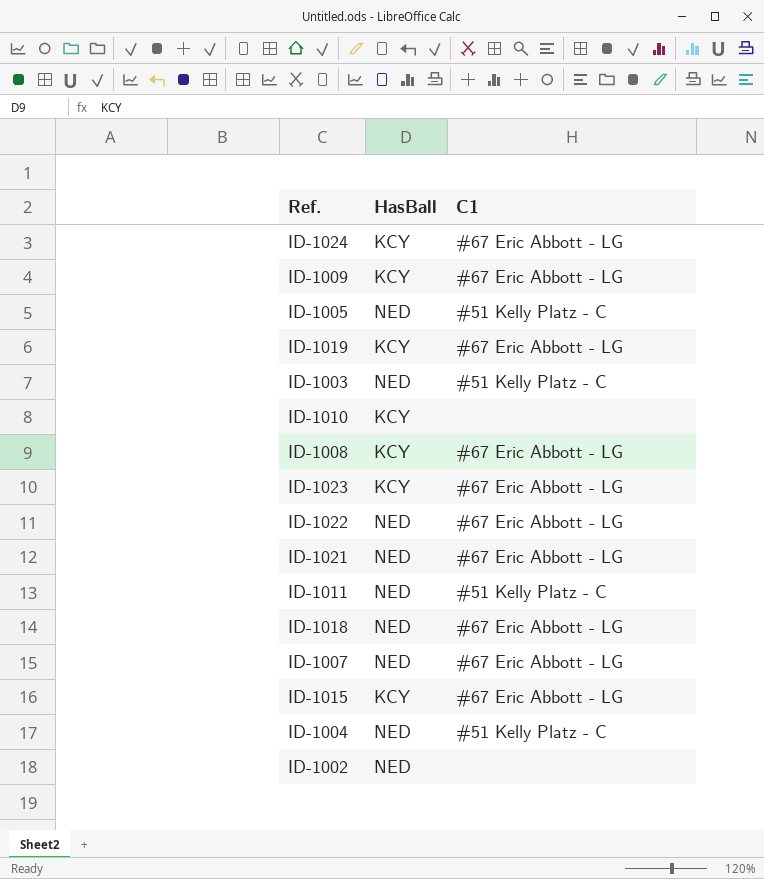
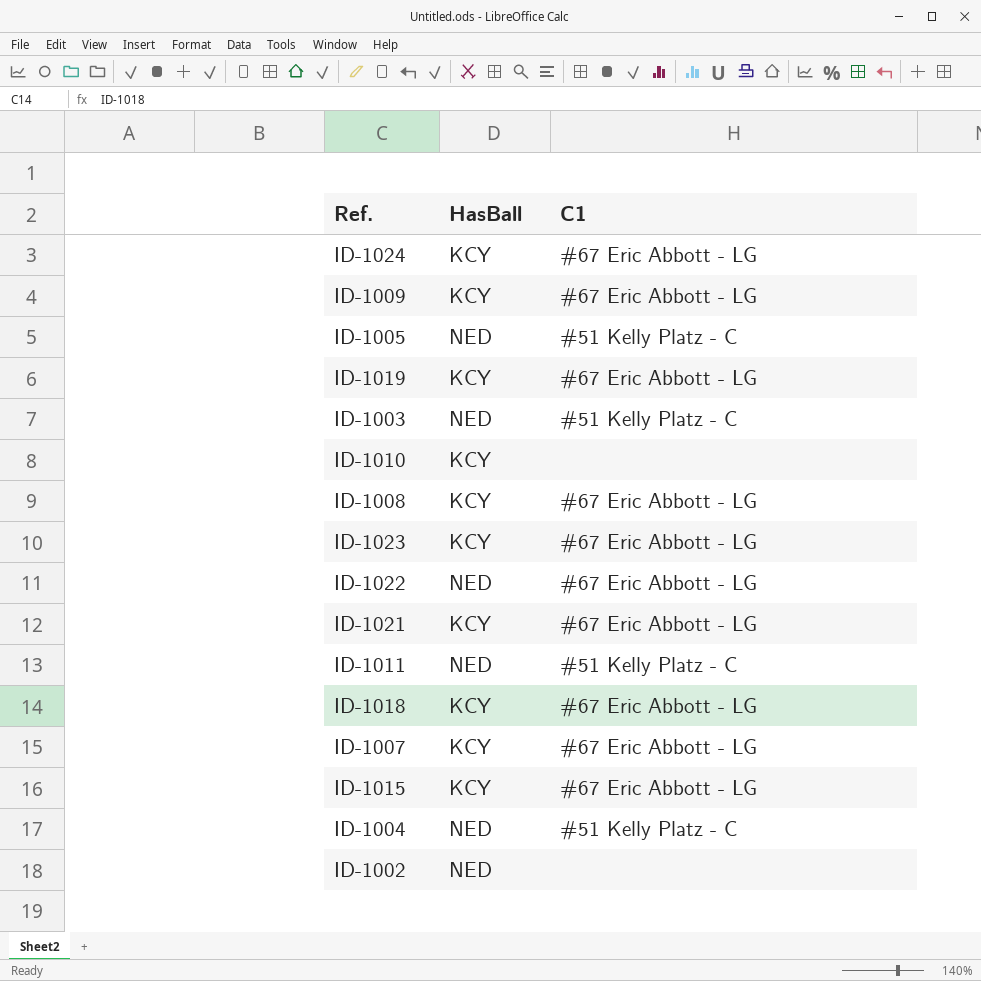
ID-1021 | HasBall: NED -> KCY
ID-1018 | HasBall: NED -> KCY
ID-1007 | HasBall: NED -> KCY

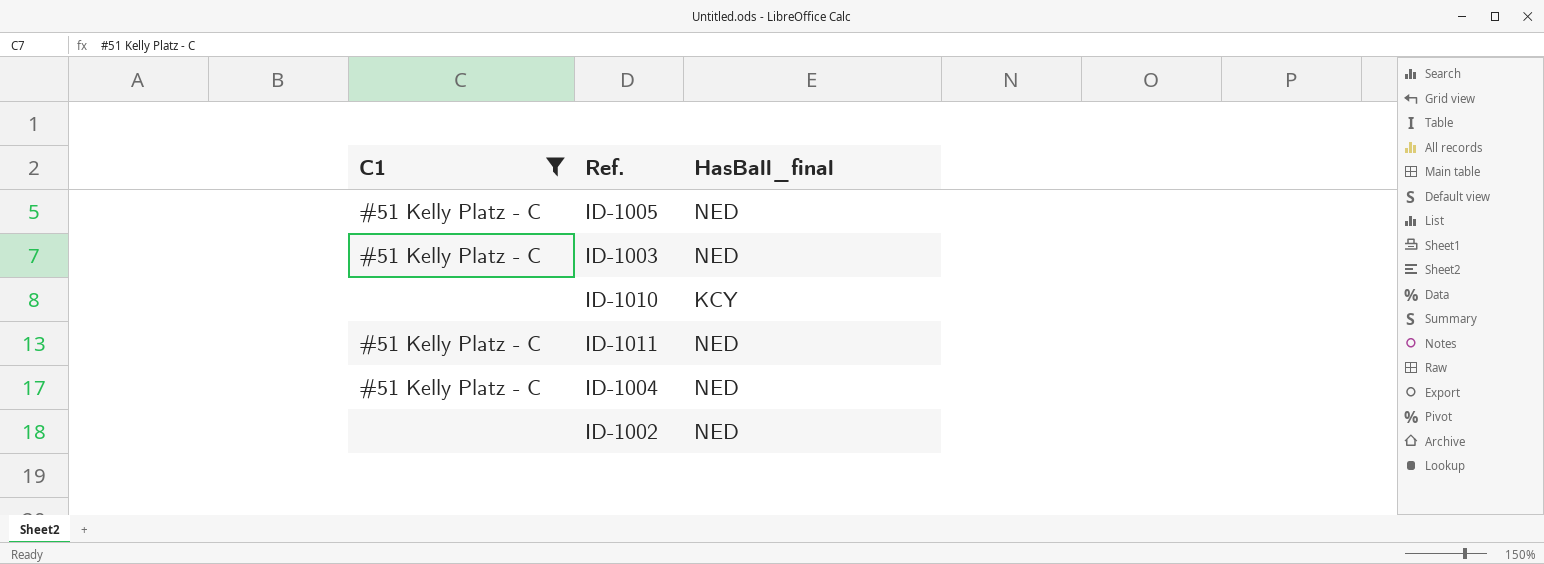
filter: none -> C1 != #67 Eric Abbott - LG
column C1 | position: 3 -> 1
column name: HasBall -> HasBall_final

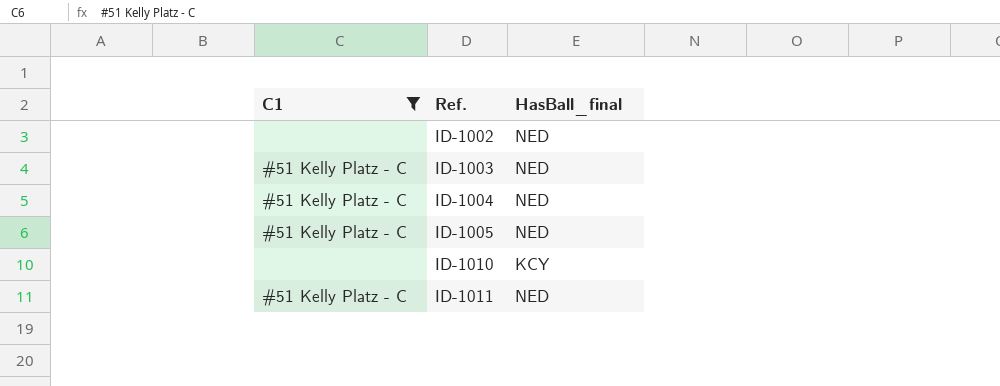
row order: none -> Ref. ascending

